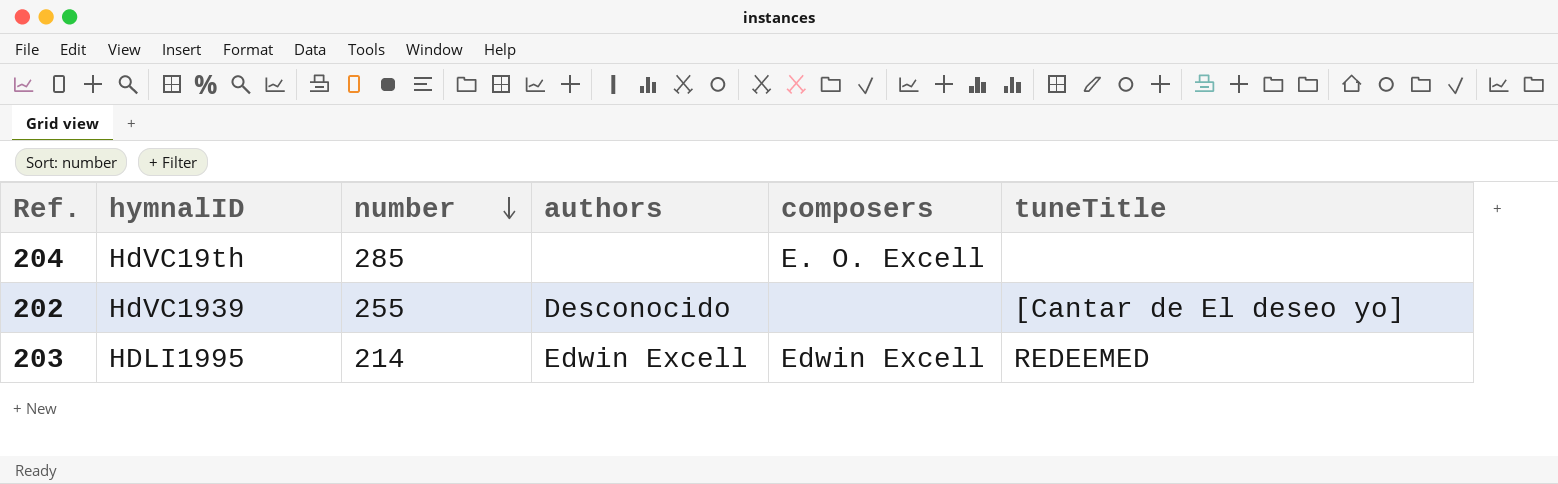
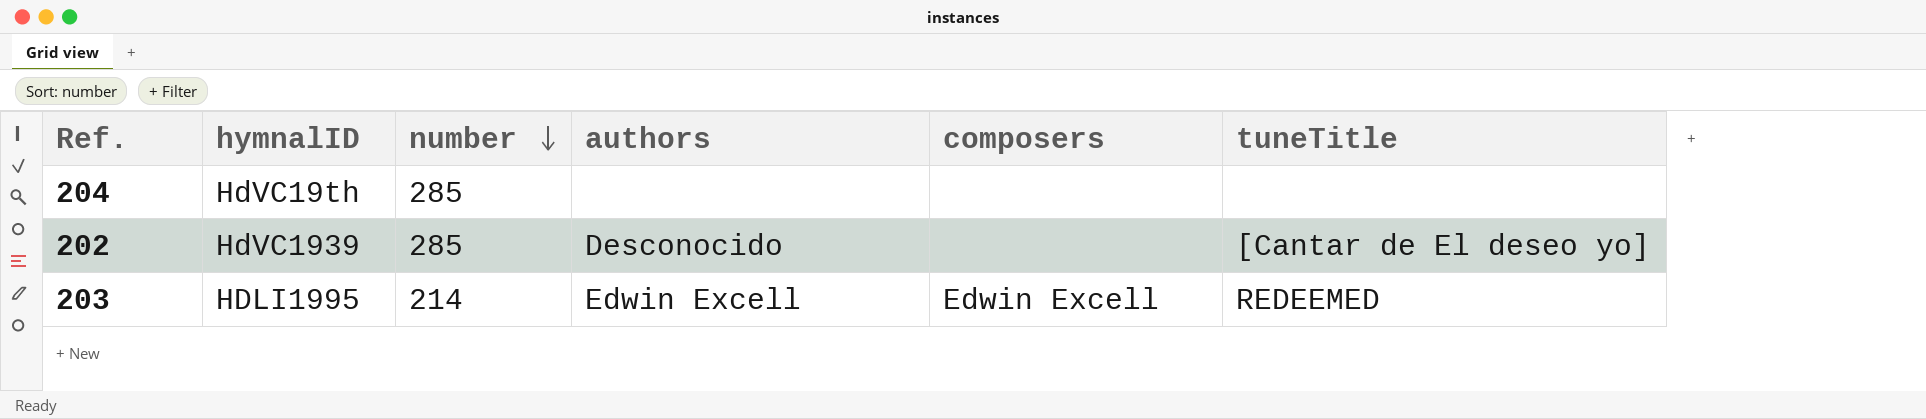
204 | composers: E. O. Excell -> none
202 | number: 255 -> 285

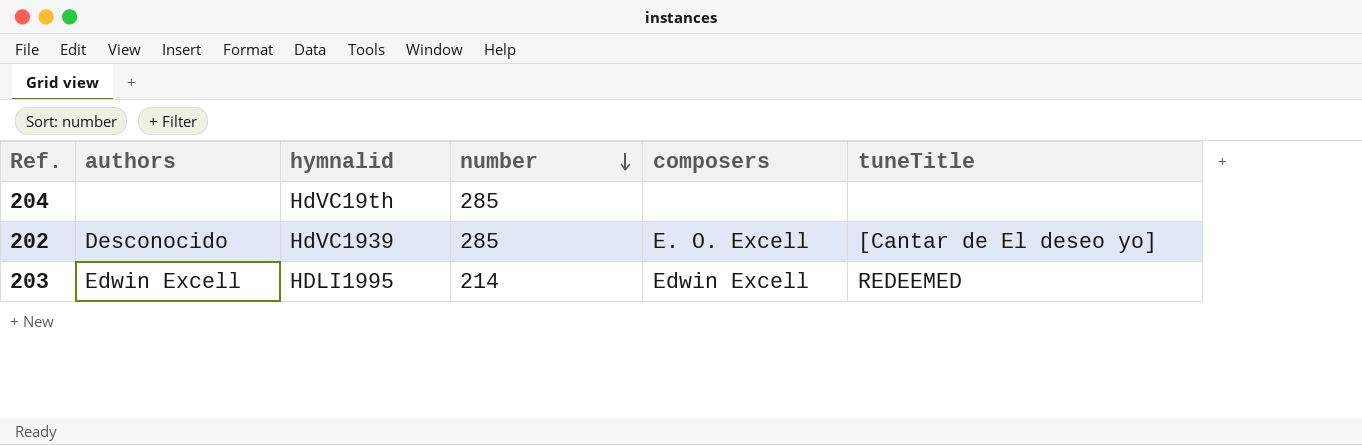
column authors | position: 4 -> 2
column name: hymnalID -> hymnalid
202 | composers: none -> E. O. Excell

